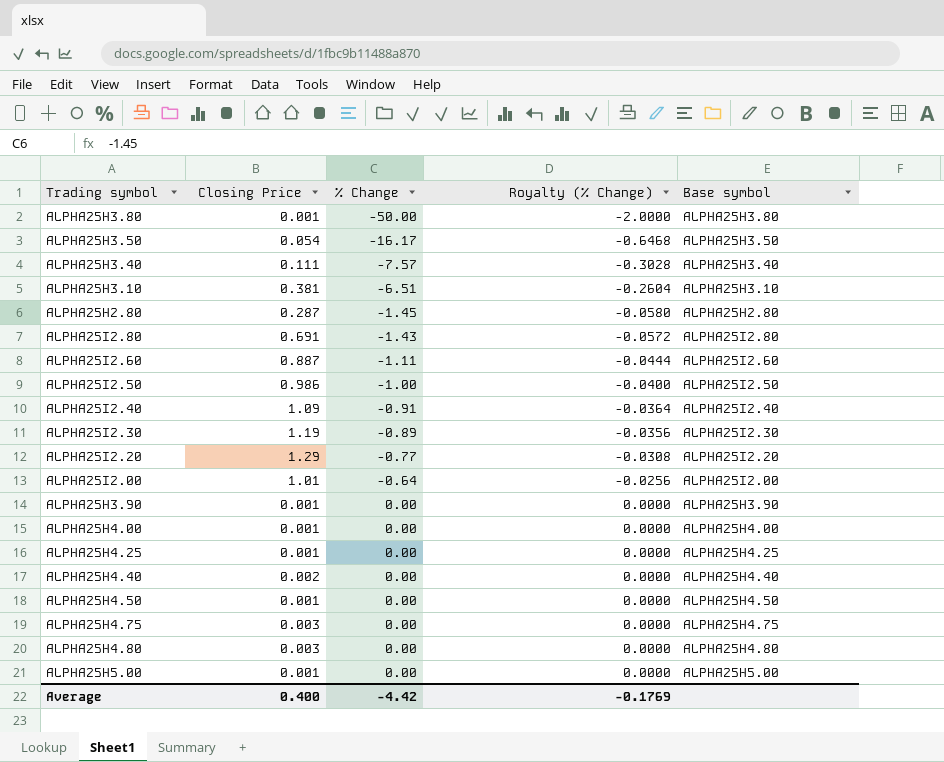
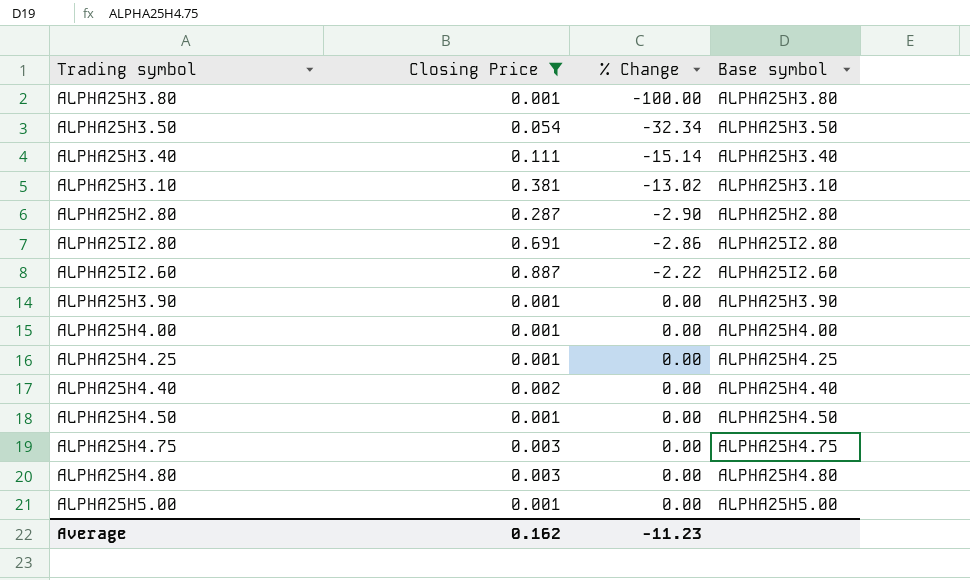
filter: none -> Closing Price <= 0.887
column Royalty (% Change) | formula: [% Change] * 0.04 -> none
ALPHA25H3.80 | % Change: -50.00 -> -100.00
ALPHA25H3.50 | % Change: -16.17 -> -32.34
ALPHA25H3.40 | % Change: -7.57 -> -15.14
ALPHA25H3.10 | % Change: -6.51 -> -13.02
ALPHA25H2.80 | % Change: -1.45 -> -2.90
ALPHA25I2.80 | % Change: -1.43 -> -2.86
ALPHA25I2.60 | % Change: -1.11 -> -2.22
Average | Closing Price: 0.400 -> 0.162
Average | % Change: -4.42 -> -11.23

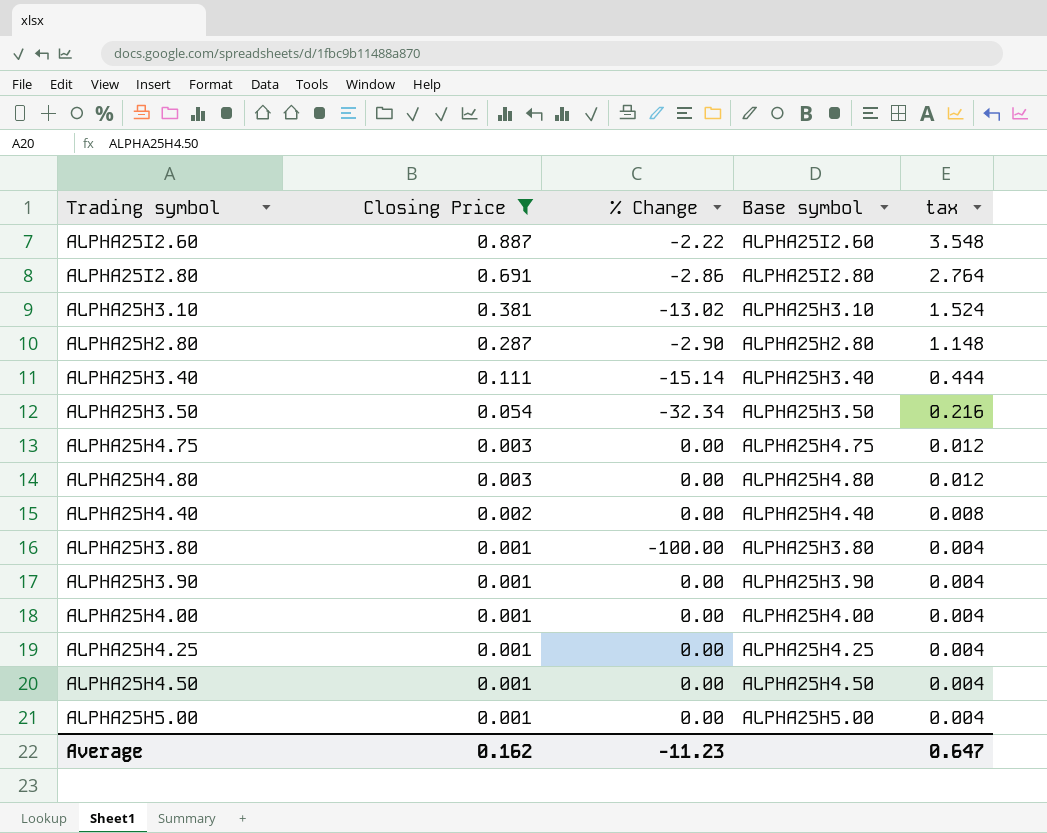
row order: % Change ascending -> Closing Price descending
column tax | formula: none -> [Closing Price] * 4

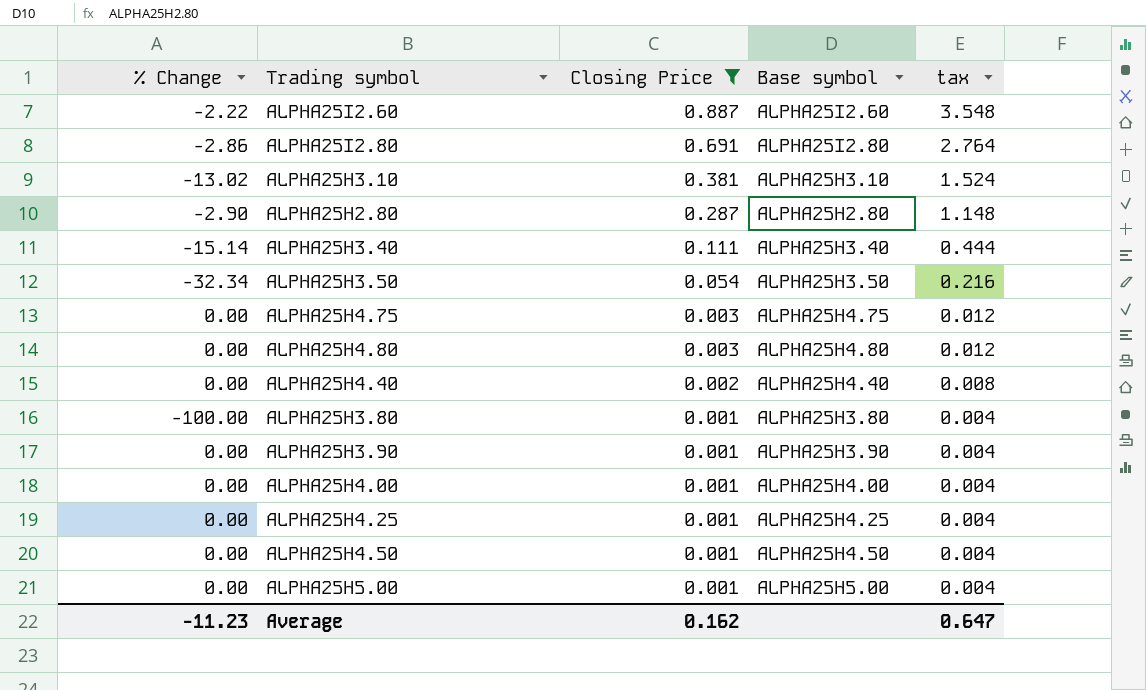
column % Change | position: 3 -> 1

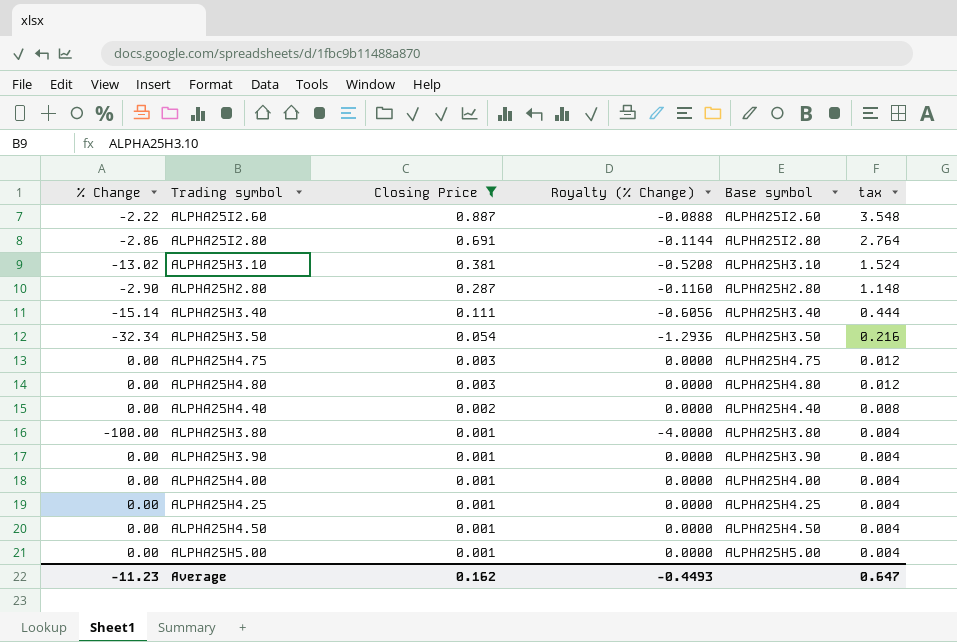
column Royalty (% Change) | formula: none -> [% Change] * 0.04

